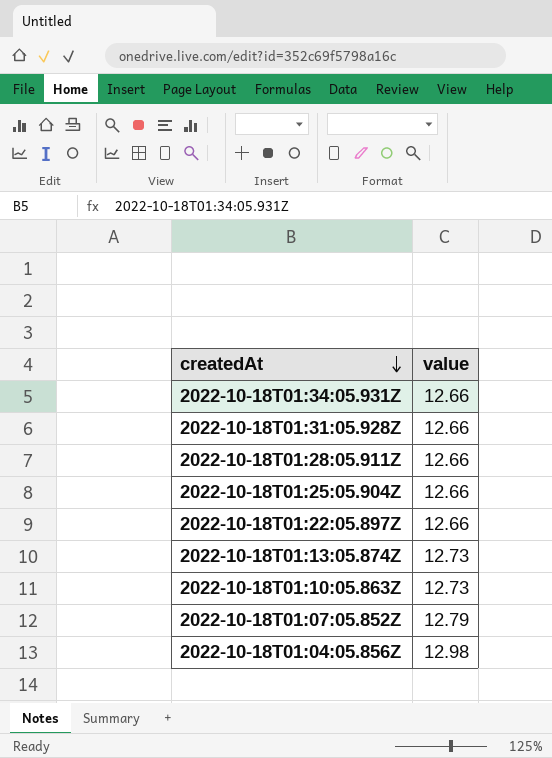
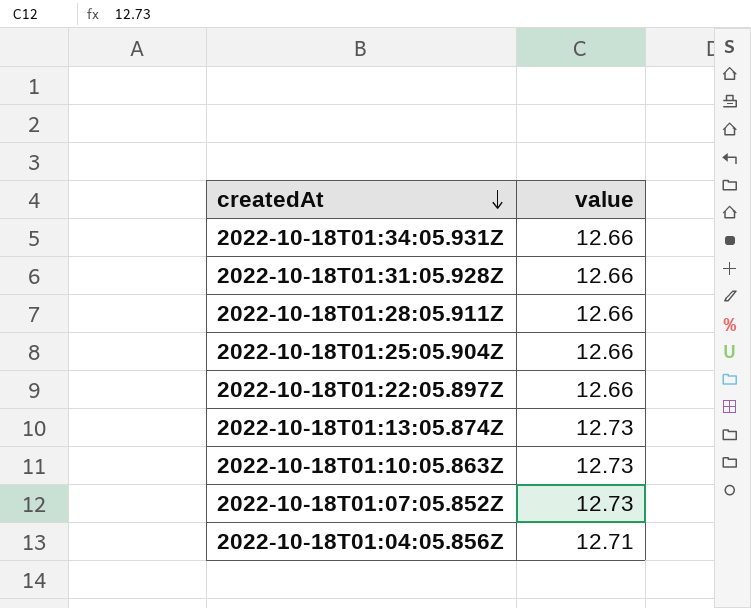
2022-10-18T01:07:05.852Z | value: 12.79 -> 12.73
2022-10-18T01:04:05.856Z | value: 12.98 -> 12.71

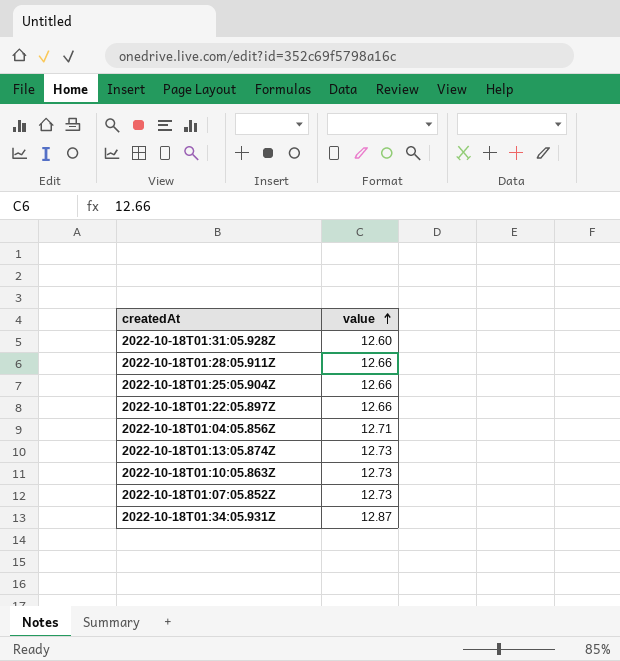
row order: createdAt descending -> value ascending
2022-10-18T01:31:05.928Z | value: 12.66 -> 12.60
2022-10-18T01:34:05.931Z | value: 12.66 -> 12.87

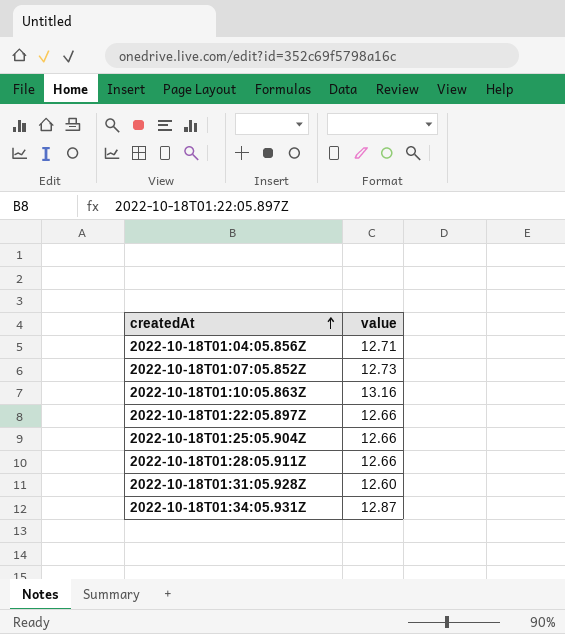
row order: value ascending -> createdAt ascending
row 2022-10-18T01:13:05.874Z: 12.73 -> none
2022-10-18T01:10:05.863Z | value: 12.73 -> 13.16

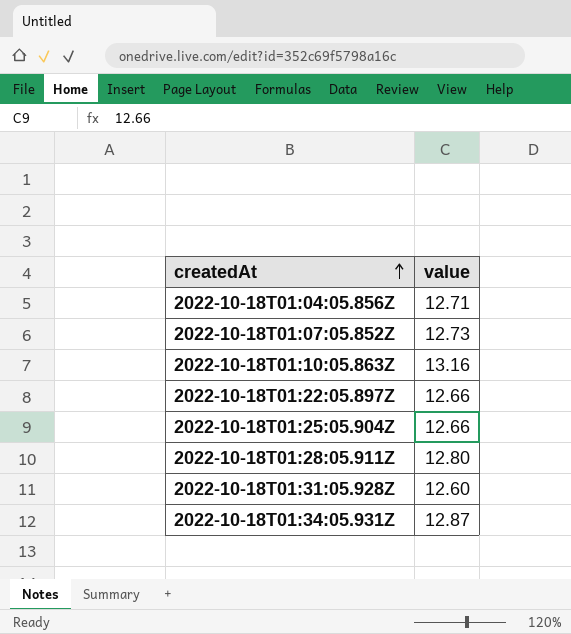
2022-10-18T01:28:05.911Z | value: 12.66 -> 12.80

